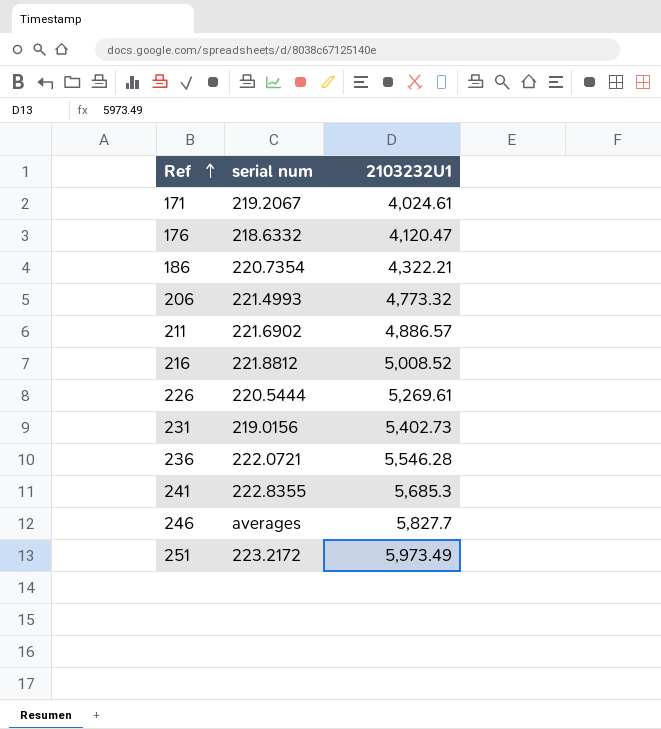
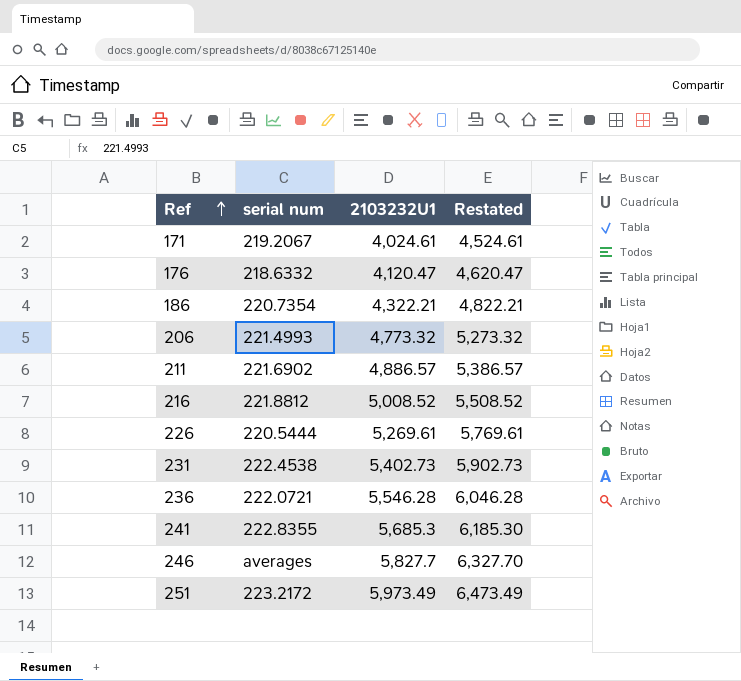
column Restated | formula: none -> [2103232U1] + 500
231 | serial num: 219.0156 -> 222.4538

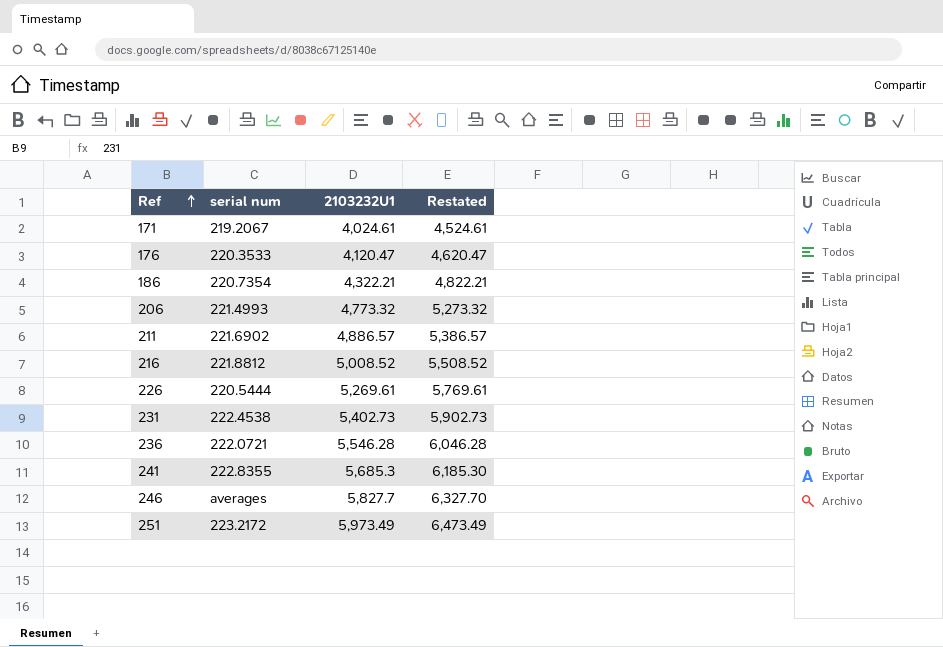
176 | serial num: 218.6332 -> 220.3533

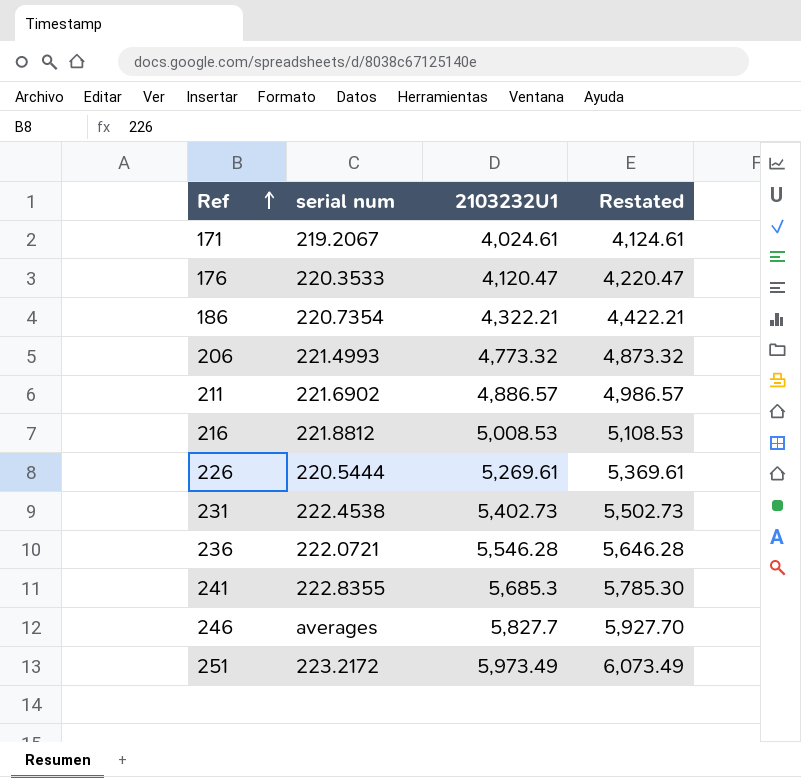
column Restated | formula: [2103232U1] + 500 -> [2103232U1] + 100
216 | 2103232U1: 5,008.52 -> 5,008.53

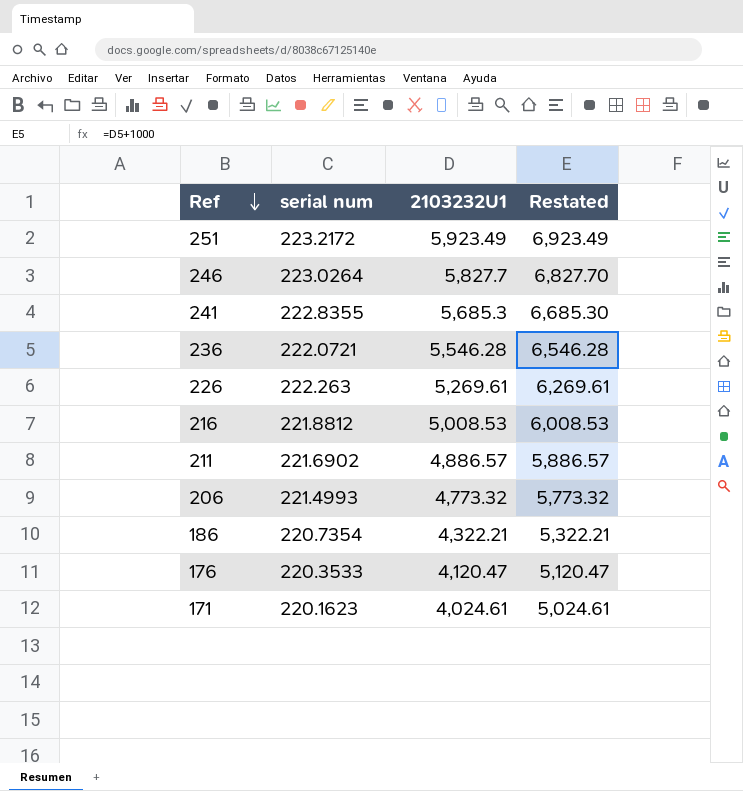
row order: Ref ascending -> Ref descending
column Restated | formula: [2103232U1] + 100 -> [2103232U1] + 1000
row 231: 222.4538 | 5,402.73 | 5,502.73 -> none
251 | 2103232U1: 5,973.49 -> 5,923.49
246 | serial num: averages -> 223.0264
226 | serial num: 220.5444 -> 222.263
171 | serial num: 219.2067 -> 220.1623

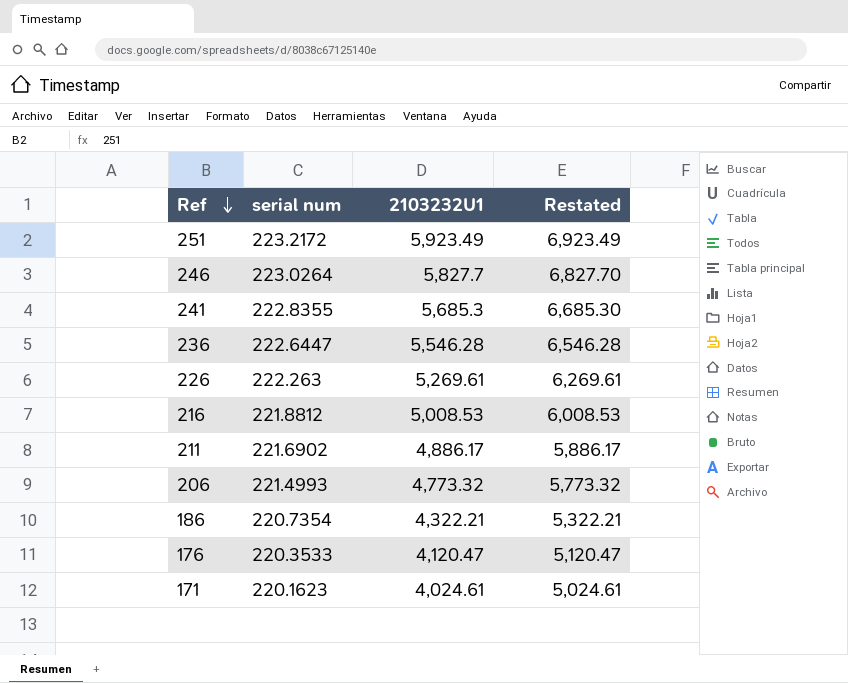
236 | serial num: 222.0721 -> 222.6447
211 | 2103232U1: 4,886.57 -> 4,886.17
211 | Restated: 5,886.57 -> 5,886.17

